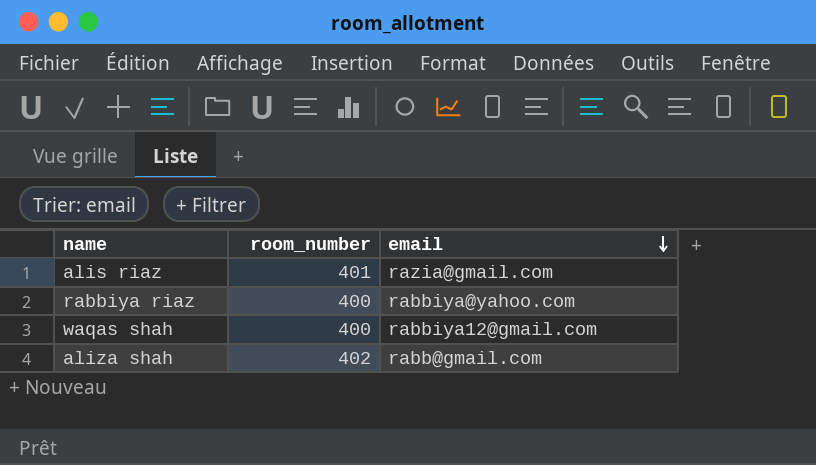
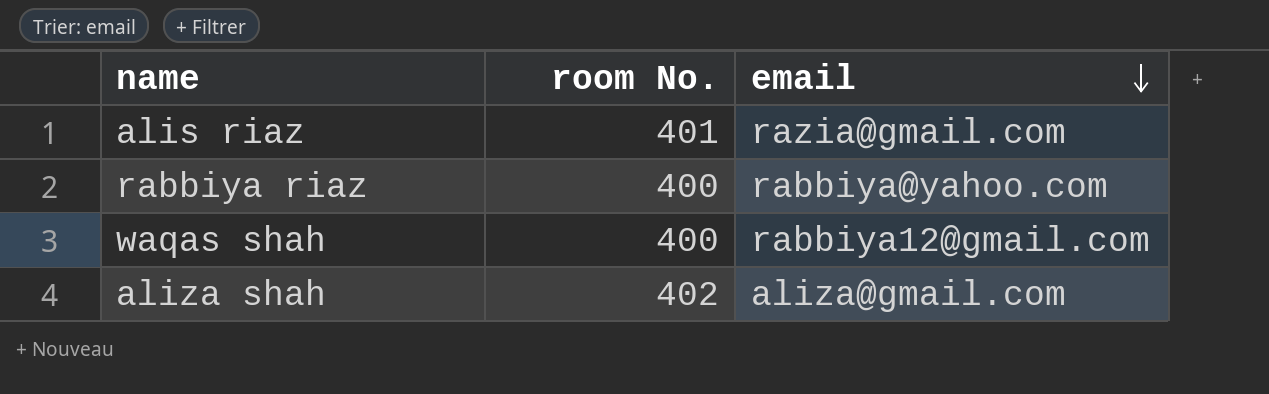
column name: room_number -> room No.
aliza shah | email: rabb@gmail.com -> aliza@gmail.com

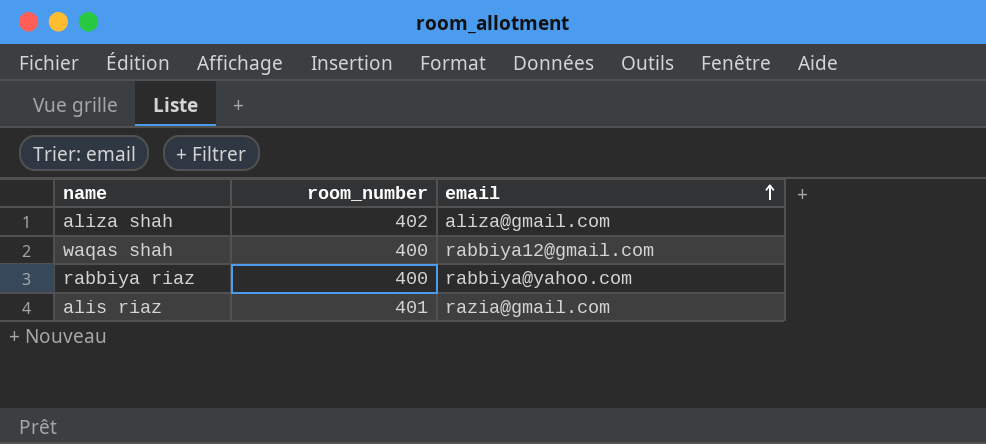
row order: email descending -> email ascending
column name: room No. -> room_number

